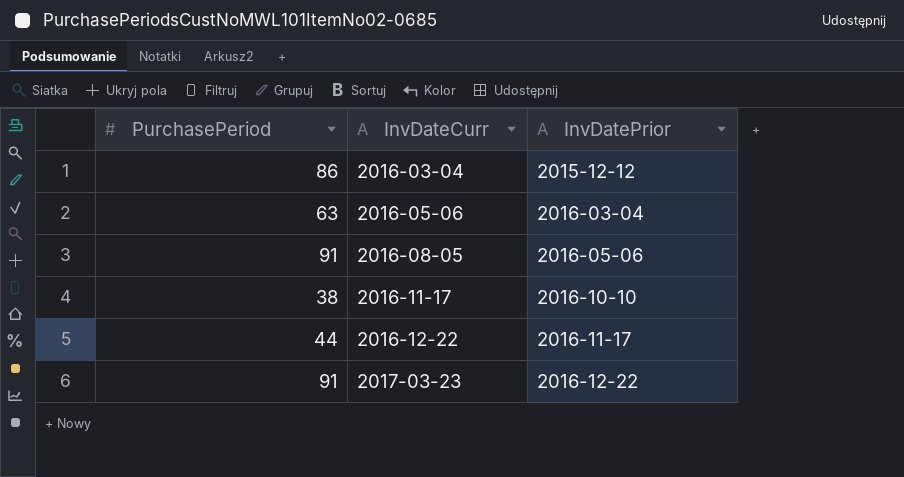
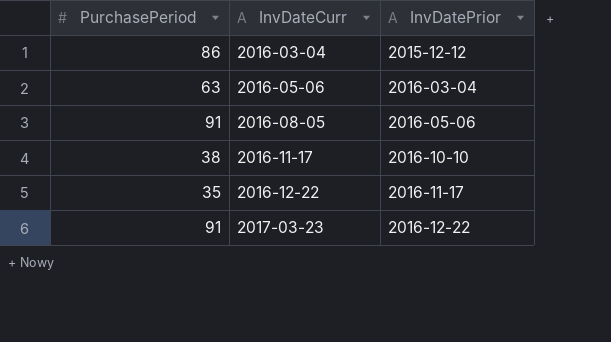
2016-12-22 | PurchasePeriod: 44 -> 35

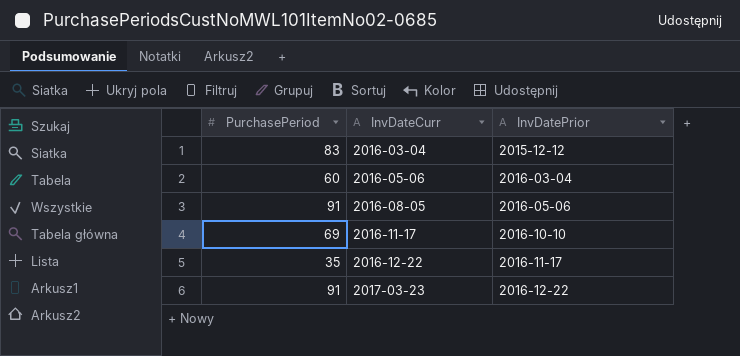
2016-03-04 | PurchasePeriod: 86 -> 83
2016-05-06 | PurchasePeriod: 63 -> 60
2016-11-17 | PurchasePeriod: 38 -> 69

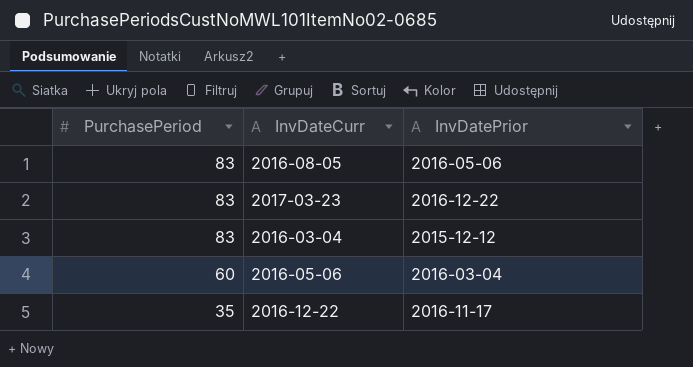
row order: InvDateCurr ascending -> PurchasePeriod descending
row 2016-11-17: 69 | 2016-10-10 -> none
2016-08-05 | PurchasePeriod: 91 -> 83
2017-03-23 | PurchasePeriod: 91 -> 83

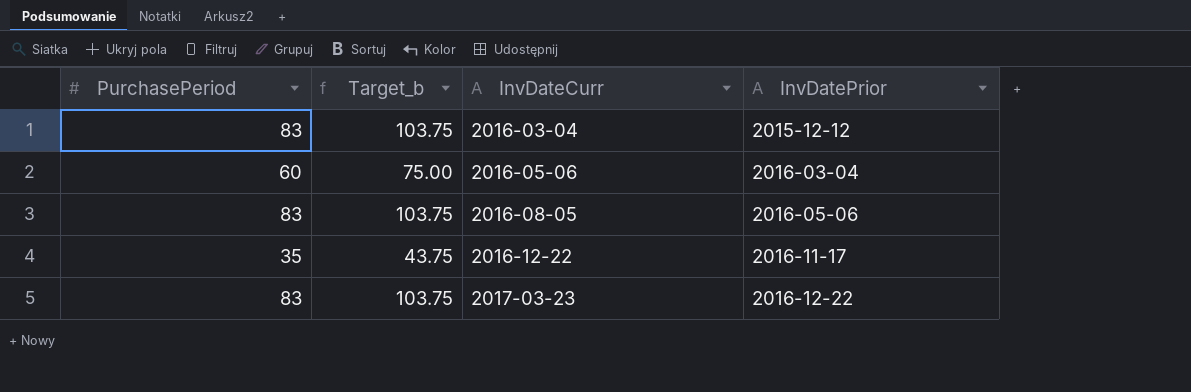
row order: PurchasePeriod descending -> InvDateCurr ascending
column Target_b | formula: none -> [PurchasePeriod] * 1.25

